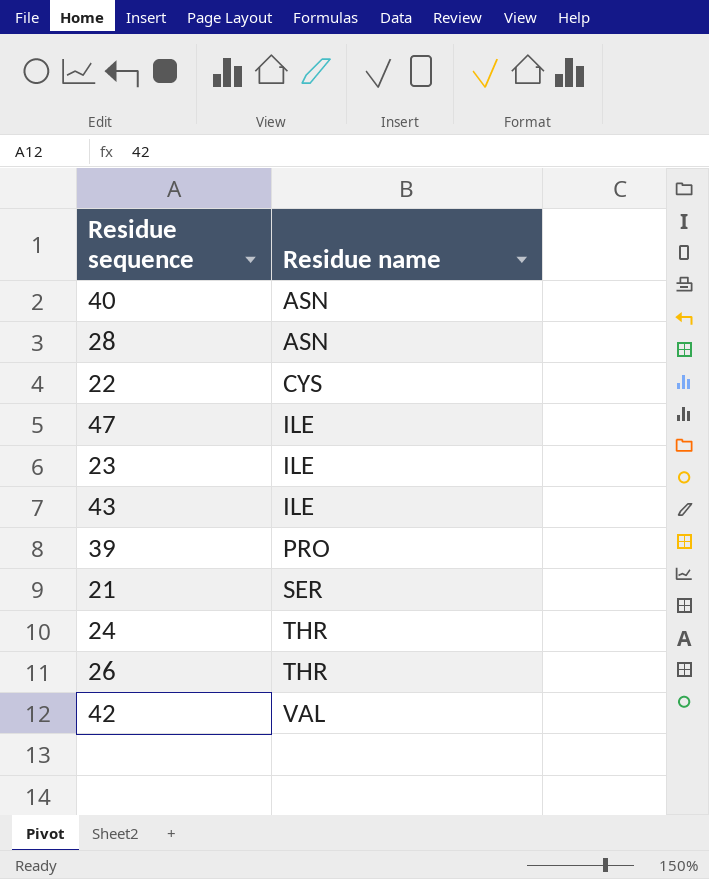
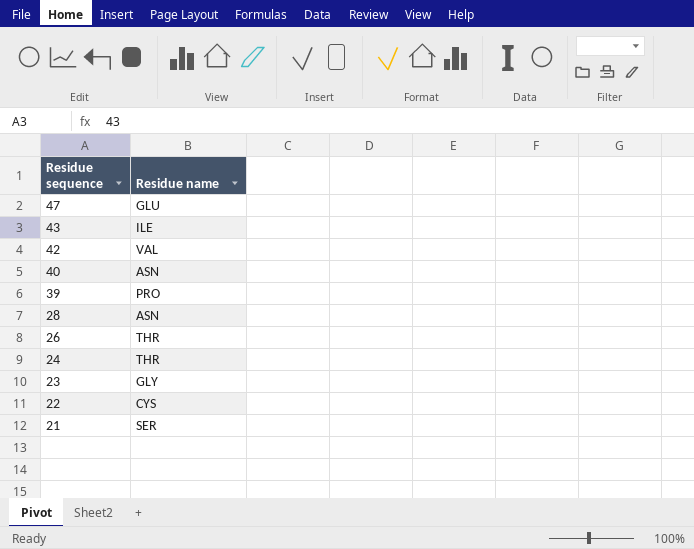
row order: Residue name ascending -> Residue sequence descending
47 | Residue name: ILE -> GLU
23 | Residue name: ILE -> GLY

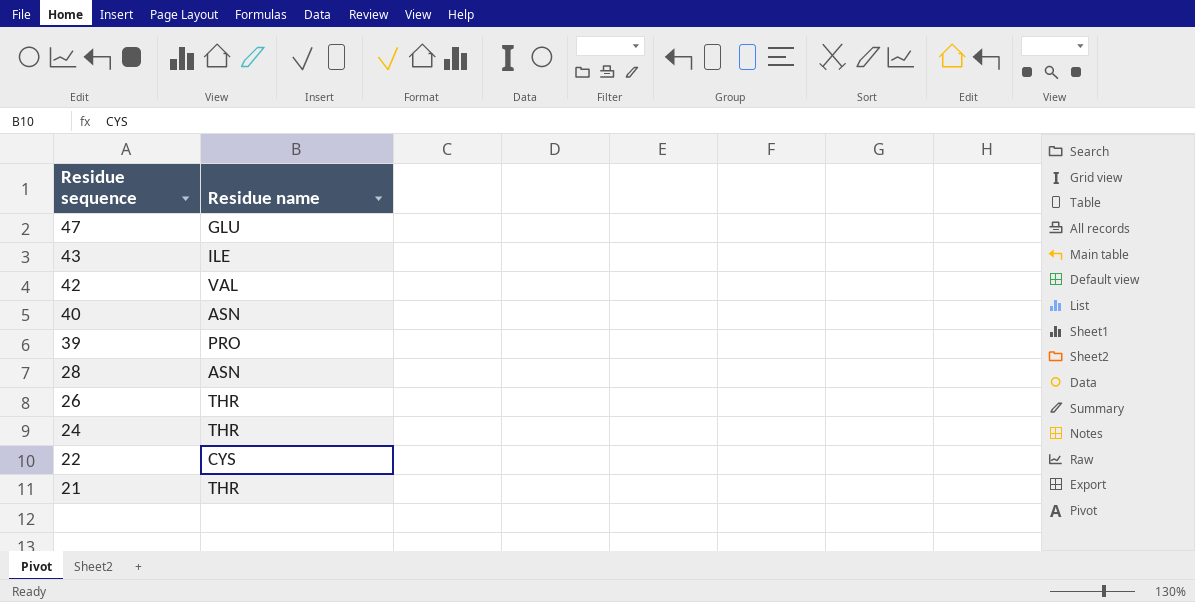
row 23: GLY -> none
21 | Residue name: SER -> THR

